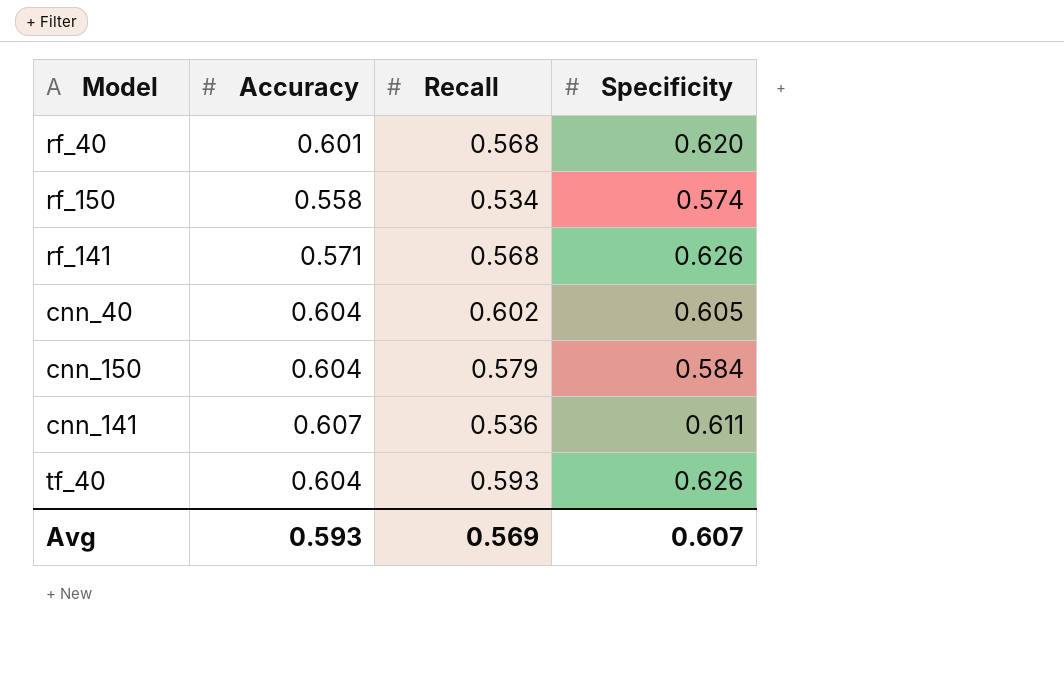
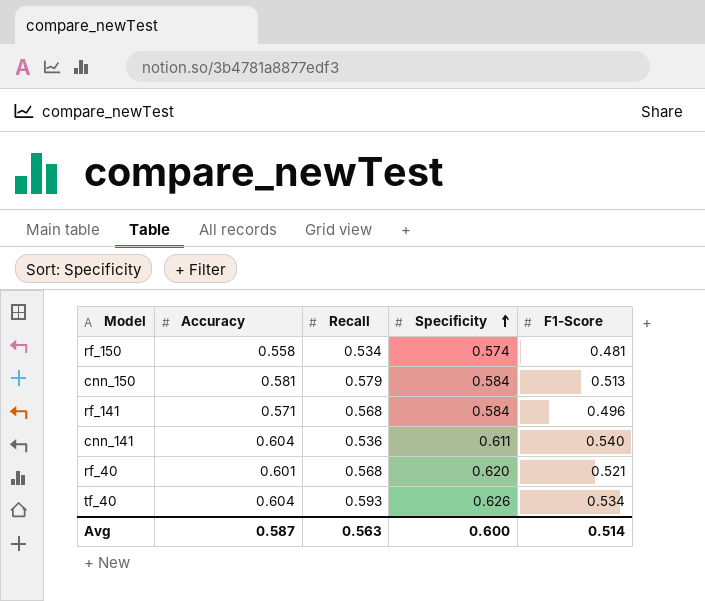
row order: none -> Specificity ascending
column F1-Score | position: none -> 5
row cnn_40: 0.604 | 0.602 | 0.605 -> none
cnn_150 | Accuracy: 0.604 -> 0.581
rf_141 | Specificity: 0.626 -> 0.584
cnn_141 | Accuracy: 0.607 -> 0.604
Avg | Accuracy: 0.593 -> 0.587
Avg | Recall: 0.569 -> 0.563
Avg | Specificity: 0.607 -> 0.600

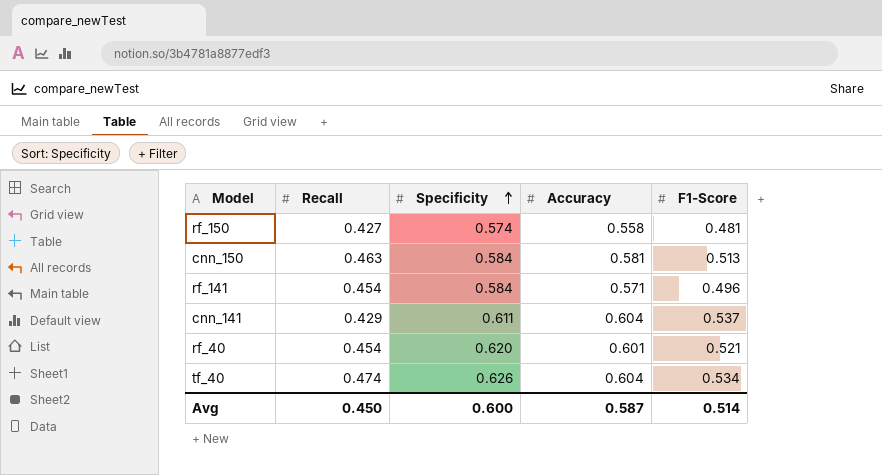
column Accuracy | position: 2 -> 4
rf_150 | Recall: 0.534 -> 0.427
cnn_150 | Recall: 0.579 -> 0.463
rf_141 | Recall: 0.568 -> 0.454
cnn_141 | Recall: 0.536 -> 0.429
cnn_141 | F1-Score: 0.540 -> 0.537
rf_40 | Recall: 0.568 -> 0.454
tf_40 | Recall: 0.593 -> 0.474
Avg | Recall: 0.563 -> 0.450

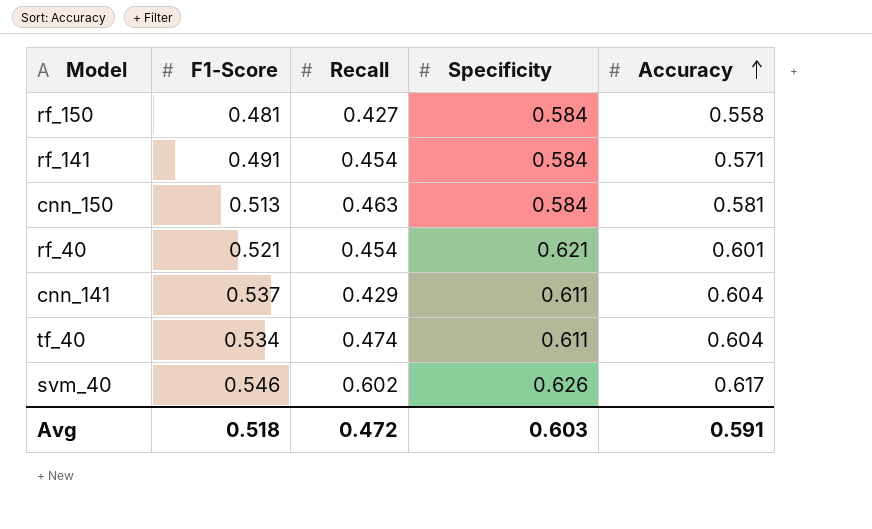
row order: Specificity ascending -> Accuracy ascending
column F1-Score | position: 5 -> 2
rf_150 | Specificity: 0.574 -> 0.584
rf_141 | F1-Score: 0.496 -> 0.491
rf_40 | Specificity: 0.620 -> 0.621
tf_40 | Specificity: 0.626 -> 0.611
row svm_40: none -> 0.546 | 0.602 | 0.626 | 0.617
Avg | F1-Score: 0.514 -> 0.518
Avg | Recall: 0.450 -> 0.472
Avg | Specificity: 0.600 -> 0.603
Avg | Accuracy: 0.587 -> 0.591

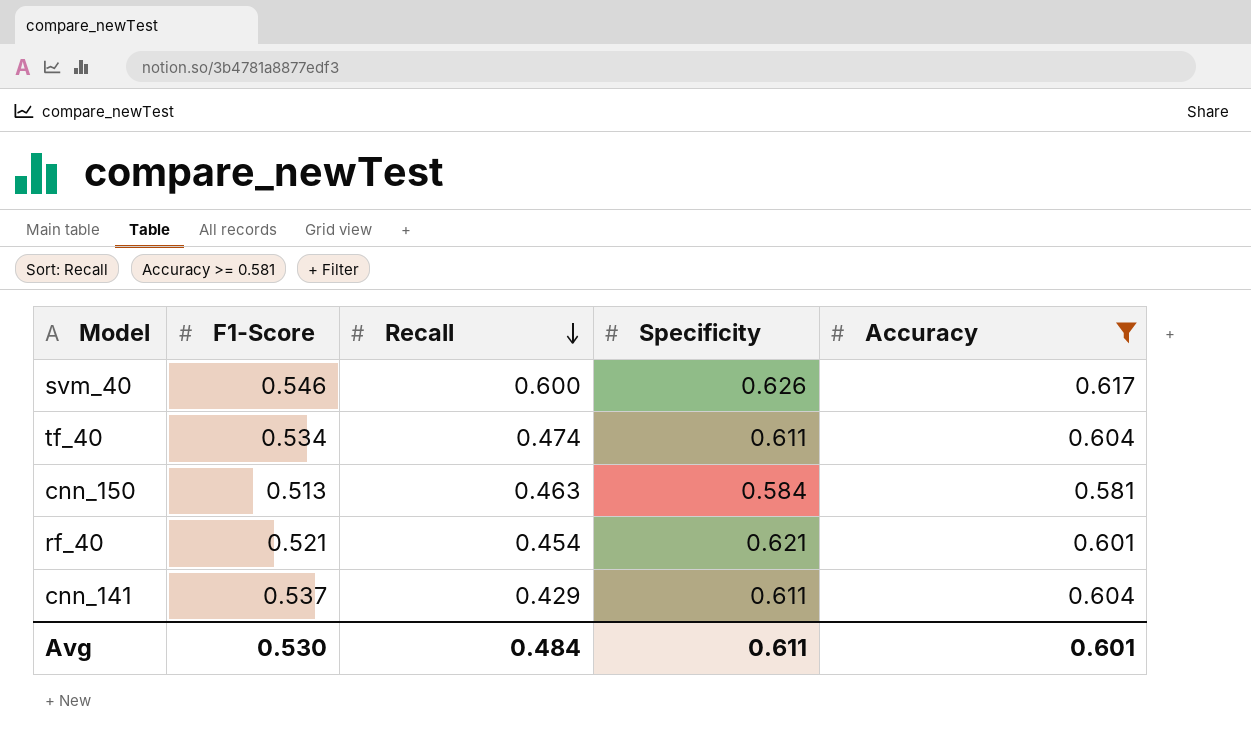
filter: none -> Accuracy >= 0.581
row order: Accuracy ascending -> Recall descending
svm_40 | Recall: 0.602 -> 0.600
Avg | F1-Score: 0.518 -> 0.530
Avg | Recall: 0.472 -> 0.484
Avg | Specificity: 0.603 -> 0.611
Avg | Accuracy: 0.591 -> 0.601

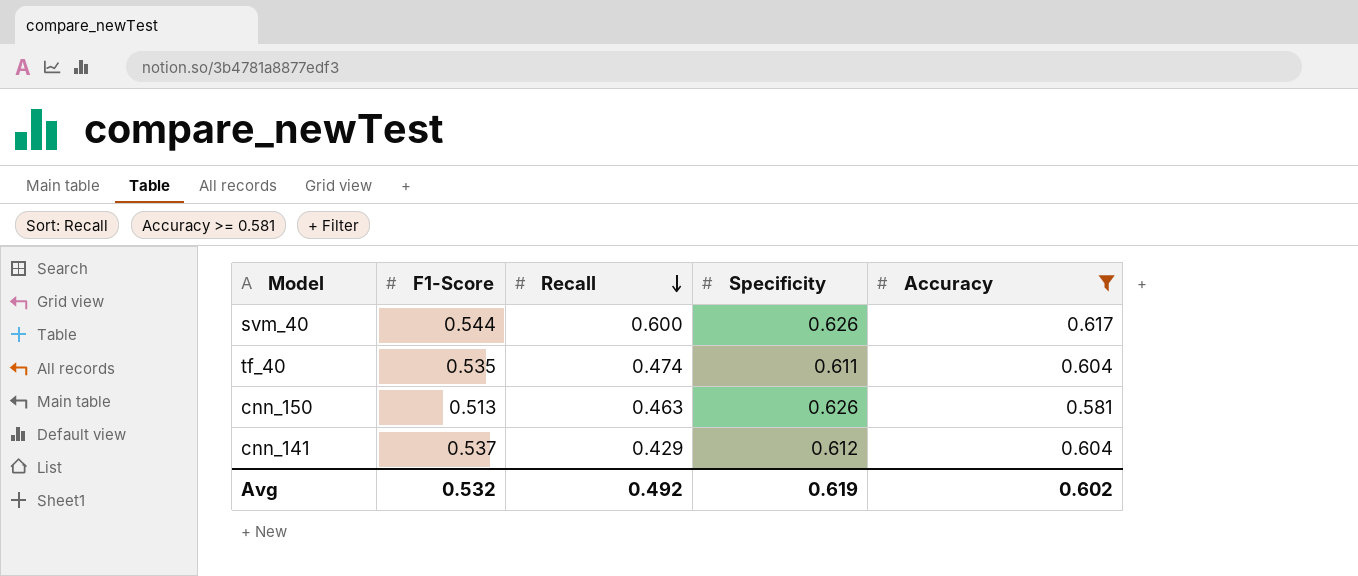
row rf_40: 0.521 | 0.454 | 0.621 | 0.601 -> none
svm_40 | F1-Score: 0.546 -> 0.544
tf_40 | F1-Score: 0.534 -> 0.535
cnn_150 | Specificity: 0.584 -> 0.626
cnn_141 | Specificity: 0.611 -> 0.612
Avg | F1-Score: 0.530 -> 0.532
Avg | Recall: 0.484 -> 0.492
Avg | Specificity: 0.611 -> 0.619
Avg | Accuracy: 0.601 -> 0.602

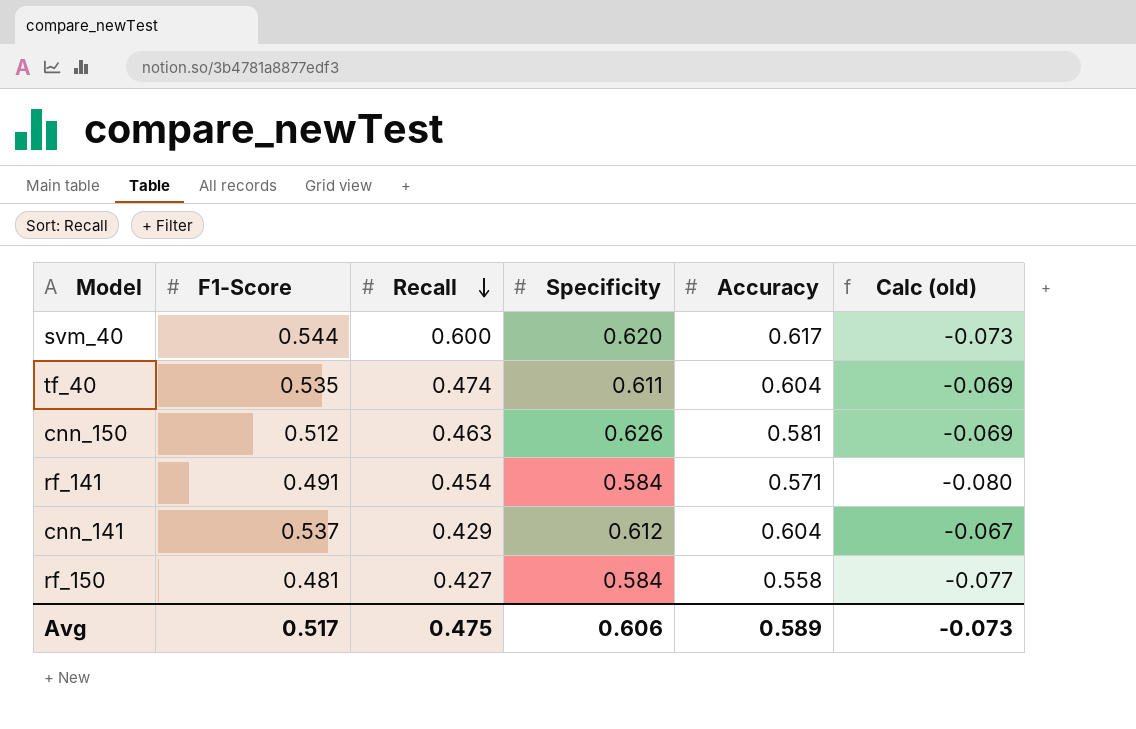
filter: Accuracy >= 0.581 -> none
column Calc (old) | formula: none -> [F1-Score] - [Accuracy]
svm_40 | Specificity: 0.626 -> 0.620
cnn_150 | F1-Score: 0.513 -> 0.512
Avg | F1-Score: 0.532 -> 0.517
Avg | Recall: 0.492 -> 0.475
Avg | Specificity: 0.619 -> 0.606
Avg | Accuracy: 0.602 -> 0.589

